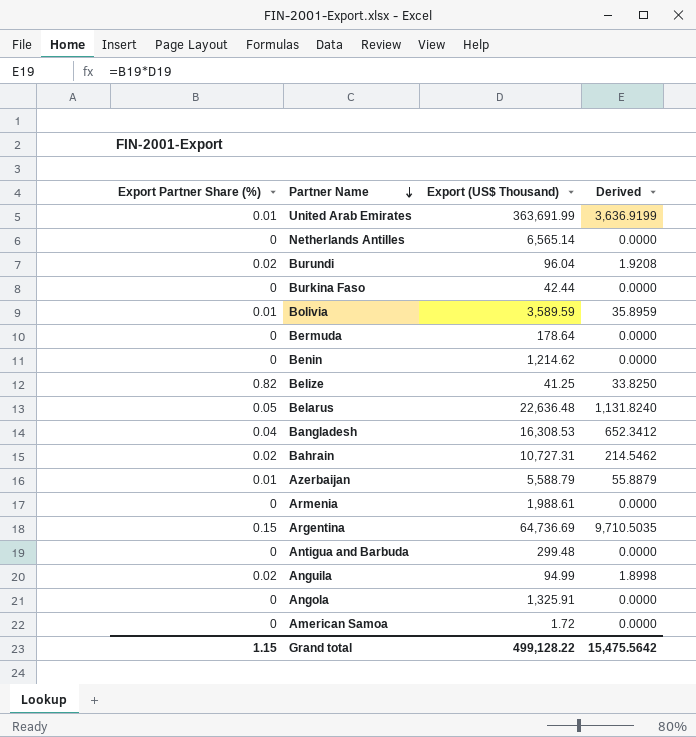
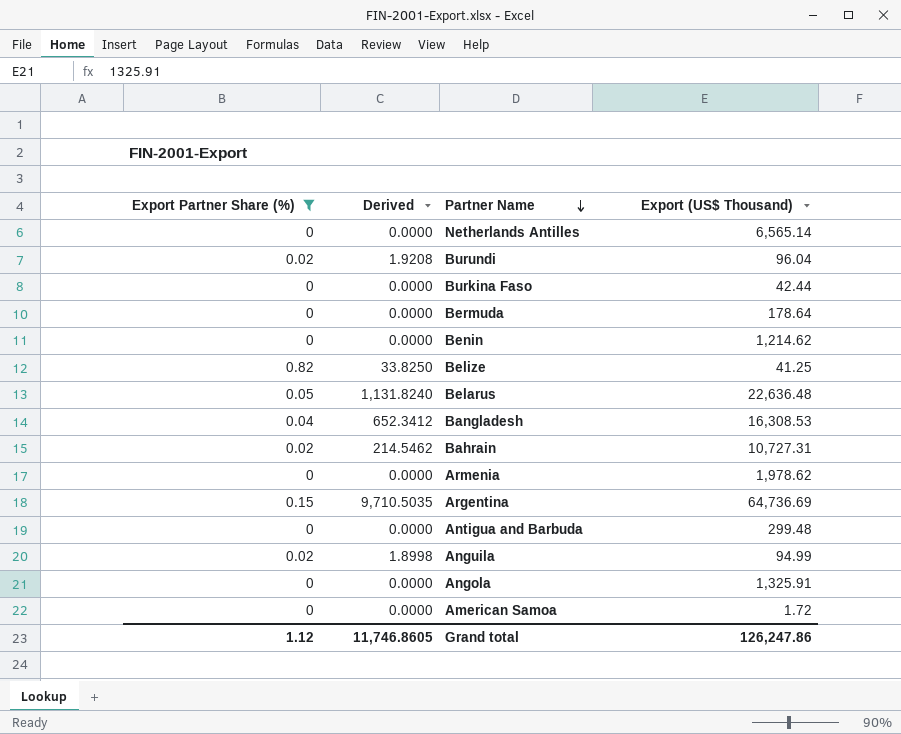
filter: none -> Export Partner Share (%) != 0.01
column Derived | position: 4 -> 2
Armenia | Export (US$ Thousand): 1,988.61 -> 1,978.62
Grand total | Export Partner Share (%): 1.15 -> 1.12
Grand total | Derived: 15,475.5642 -> 11,746.8605
Grand total | Export (US$ Thousand): 499,128.22 -> 126,247.86

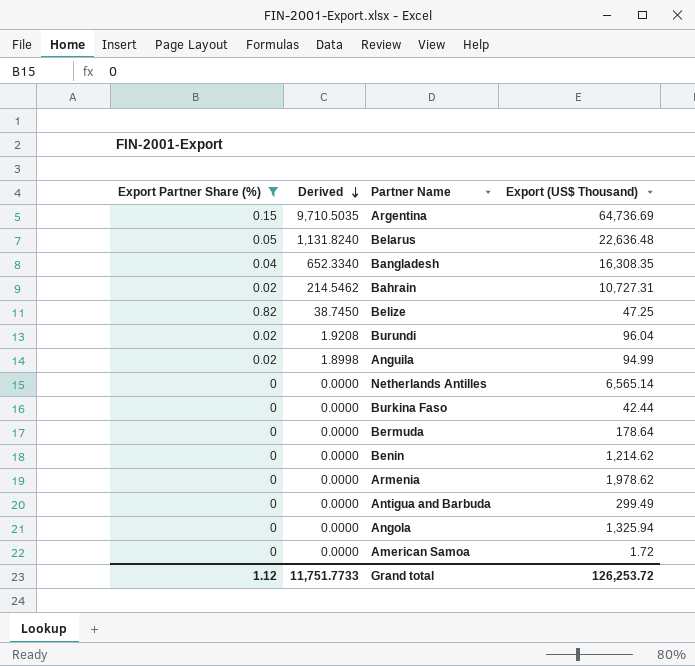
row order: Partner Name descending -> Derived descending
Bangladesh | Derived: 652.3412 -> 652.3340
Bangladesh | Export (US$ Thousand): 16,308.53 -> 16,308.35
Belize | Derived: 33.8250 -> 38.7450
Belize | Export (US$ Thousand): 41.25 -> 47.25
Antigua and Barbuda | Export (US$ Thousand): 299.48 -> 299.49
Angola | Export (US$ Thousand): 1,325.91 -> 1,325.94
Grand total | Derived: 11,746.8605 -> 11,751.7733
Grand total | Export (US$ Thousand): 126,247.86 -> 126,253.72

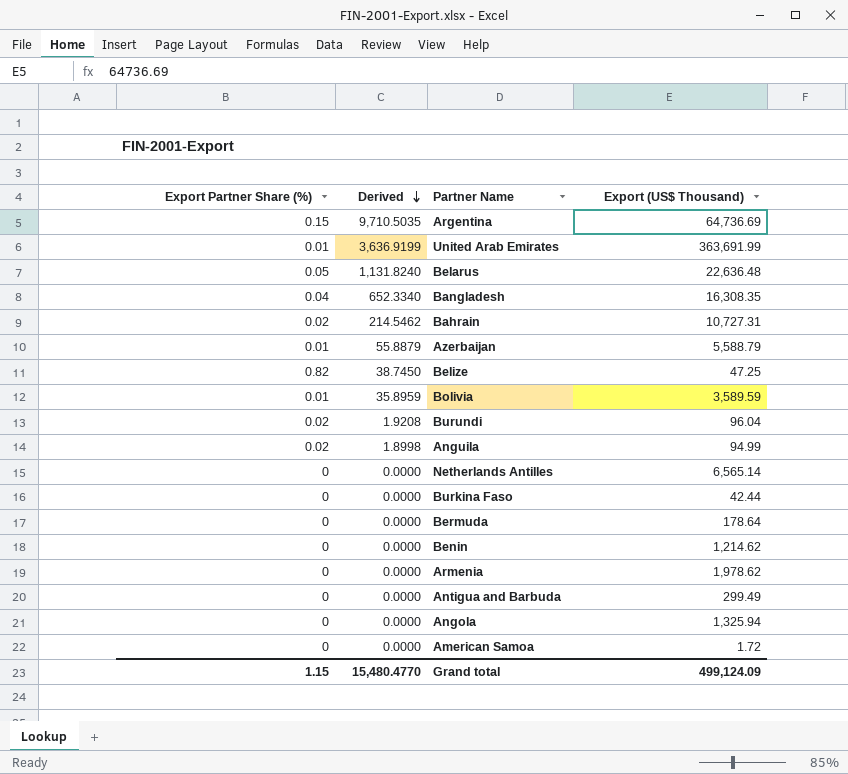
filter: Export Partner Share (%) != 0.01 -> none
Grand total | Export Partner Share (%): 1.12 -> 1.15
Grand total | Derived: 11,751.7733 -> 15,480.4770
Grand total | Export (US$ Thousand): 126,253.72 -> 499,124.09

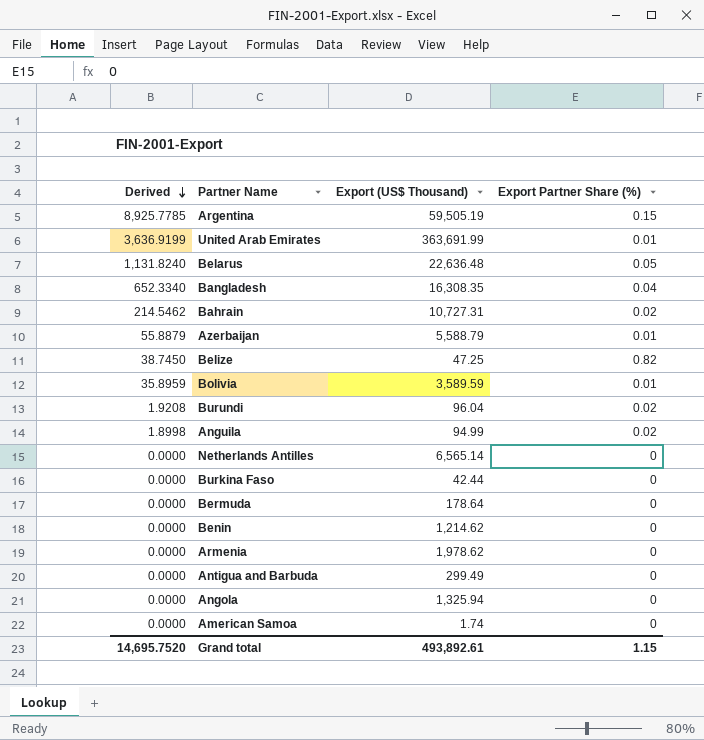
column Export Partner Share (%) | position: 1 -> 4
Argentina | Derived: 9,710.5035 -> 8,925.7785
Argentina | Export (US$ Thousand): 64,736.69 -> 59,505.19
American Samoa | Export (US$ Thousand): 1.72 -> 1.74
Grand total | Derived: 15,480.4770 -> 14,695.7520
Grand total | Export (US$ Thousand): 499,124.09 -> 493,892.61

